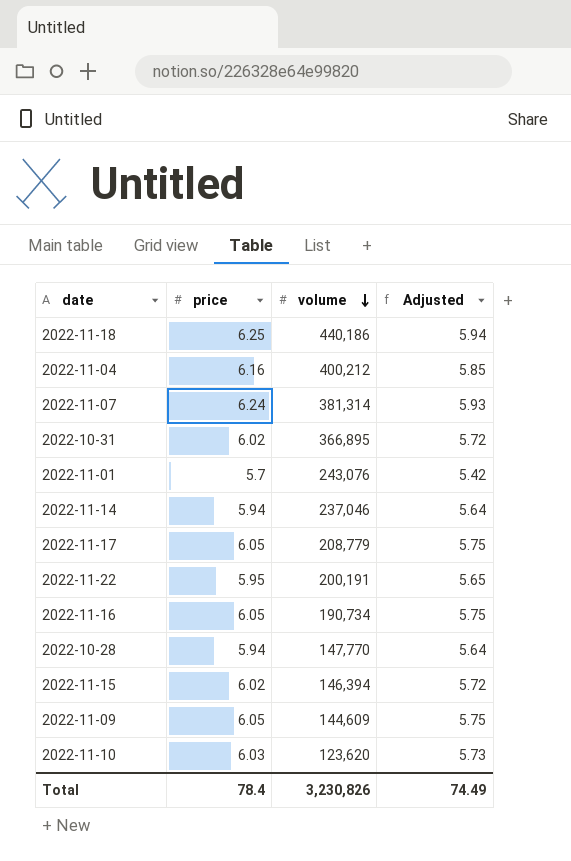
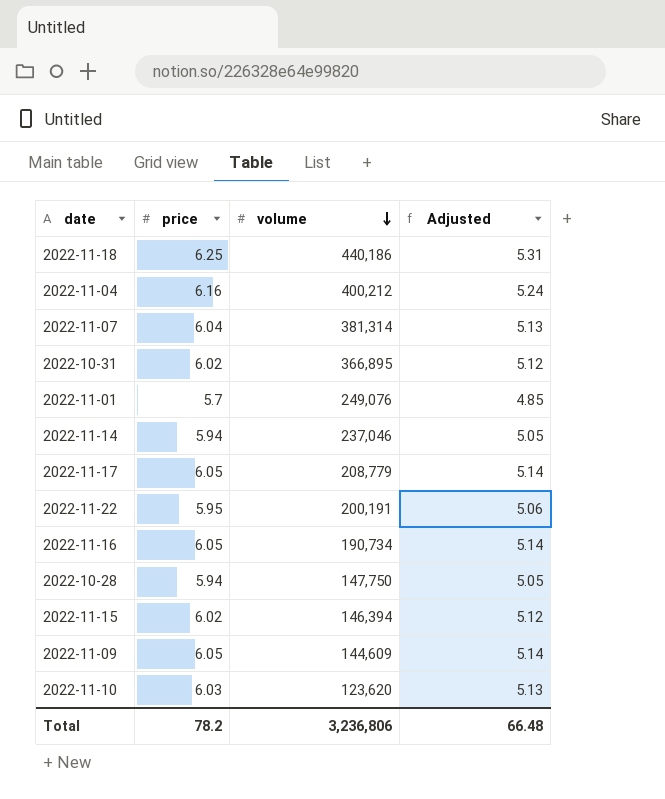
column Adjusted | formula: [price] * 0.95 -> [price] * 0.85
2022-11-07 | price: 6.24 -> 6.04
2022-11-01 | volume: 243,076 -> 249,076
2022-10-28 | volume: 147,770 -> 147,750
Total | price: 78.4 -> 78.2
Total | volume: 3,230,826 -> 3,236,806
Total | Adjusted: 74.49 -> 66.48

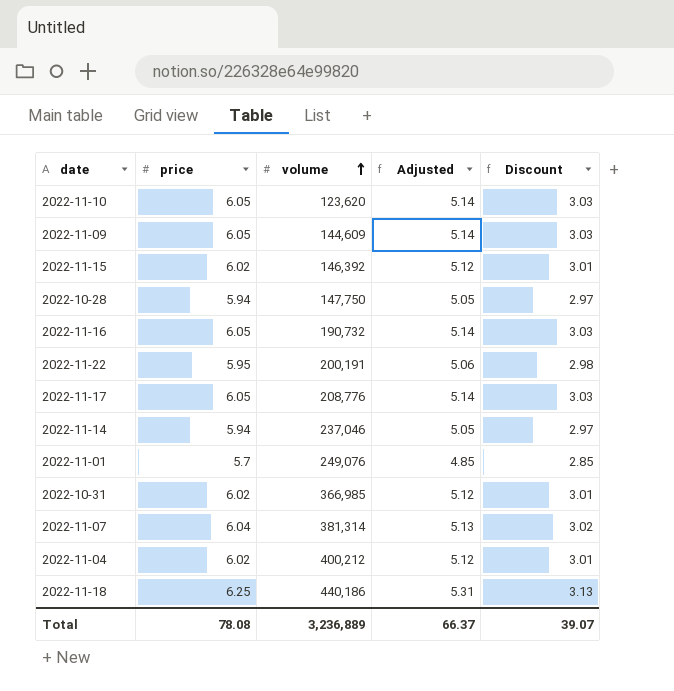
row order: volume descending -> volume ascending
column Discount | formula: none -> [price] * 0.5
2022-11-10 | price: 6.03 -> 6.05
2022-11-10 | Adjusted: 5.13 -> 5.14
2022-11-15 | volume: 146,394 -> 146,392
2022-11-16 | volume: 190,734 -> 190,732
2022-11-17 | volume: 208,779 -> 208,776
2022-10-31 | volume: 366,895 -> 366,985
2022-11-04 | price: 6.16 -> 6.02
2022-11-04 | Adjusted: 5.24 -> 5.12
Total | price: 78.2 -> 78.08
Total | volume: 3,236,806 -> 3,236,889
Total | Adjusted: 66.48 -> 66.37

